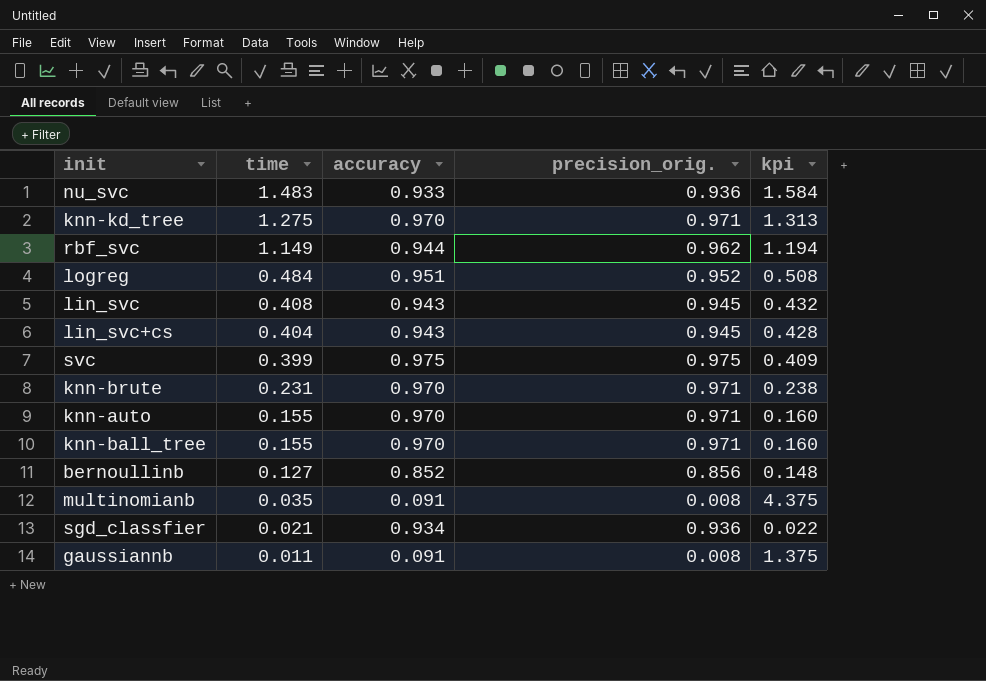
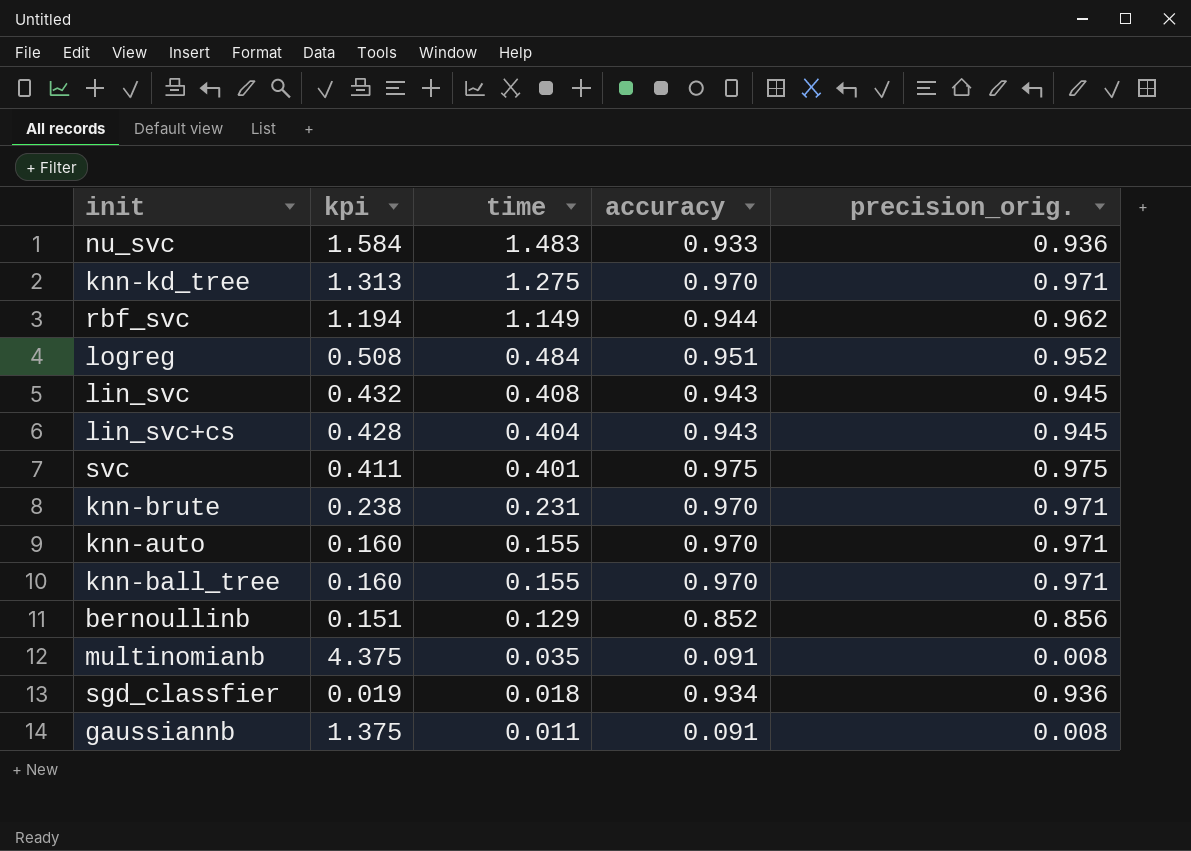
column kpi | position: 5 -> 2
svc | kpi: 0.409 -> 0.411
svc | time: 0.399 -> 0.401
bernoullinb | kpi: 0.148 -> 0.151
bernoullinb | time: 0.127 -> 0.129
sgd_classfier | kpi: 0.022 -> 0.019
sgd_classfier | time: 0.021 -> 0.018

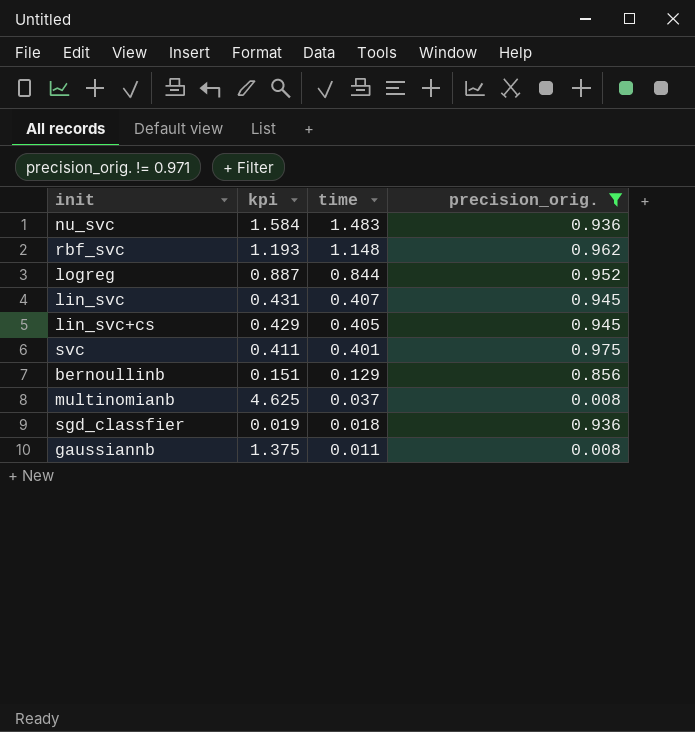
filter: none -> precision_orig. != 0.971
column accuracy | position: 4 -> none
rbf_svc | kpi: 1.194 -> 1.193
rbf_svc | time: 1.149 -> 1.148
logreg | kpi: 0.508 -> 0.887
logreg | time: 0.484 -> 0.844
lin_svc | kpi: 0.432 -> 0.431
lin_svc | time: 0.408 -> 0.407
lin_svc+cs | kpi: 0.428 -> 0.429
lin_svc+cs | time: 0.404 -> 0.405
multinomianb | kpi: 4.375 -> 4.625
multinomianb | time: 0.035 -> 0.037

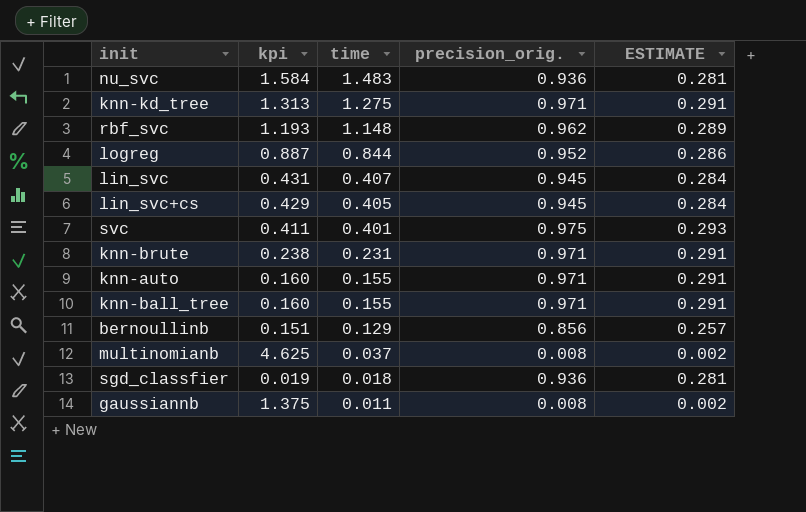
filter: precision_orig. != 0.971 -> none
column ESTIMATE | formula: none -> [precision_orig.] * 0.3

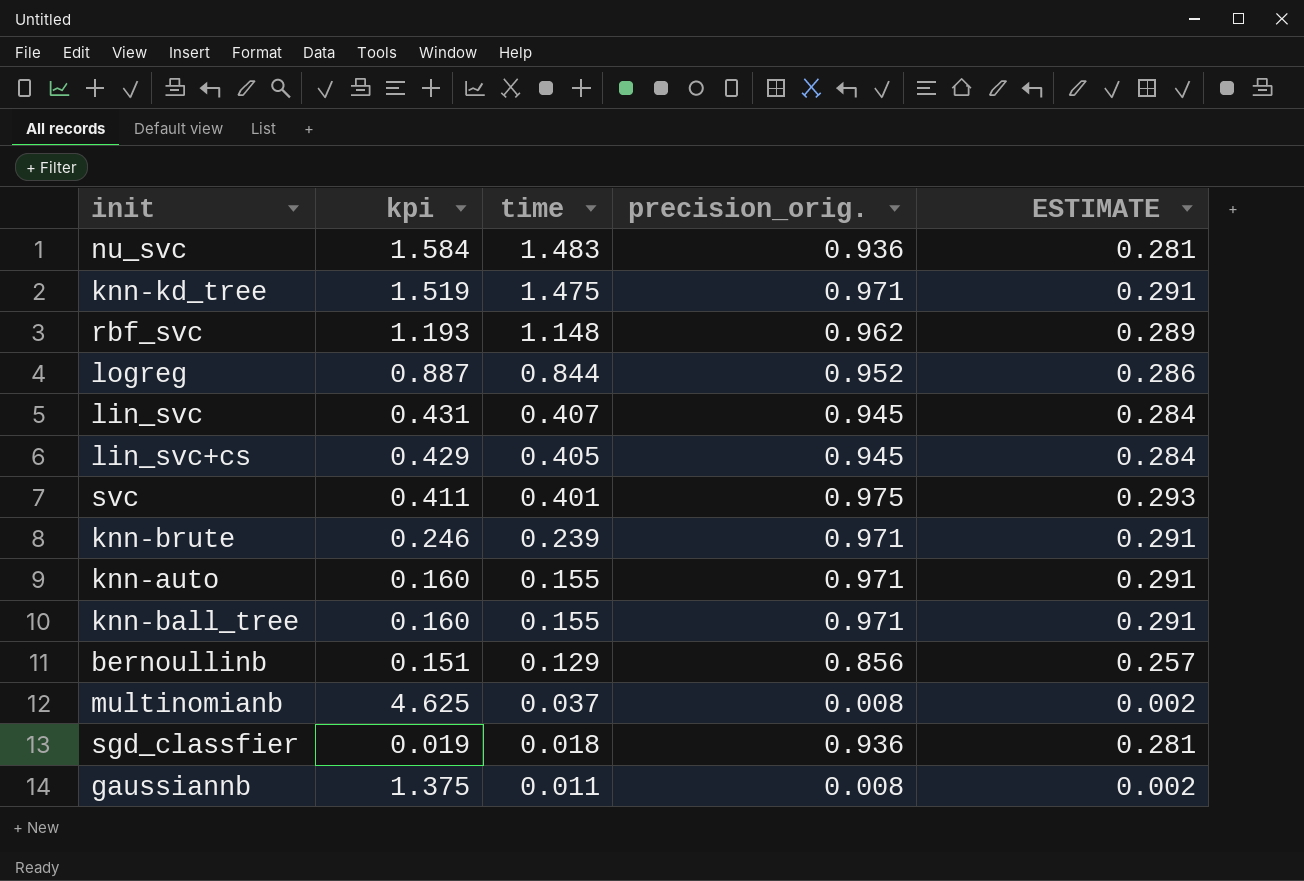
knn-kd_tree | kpi: 1.313 -> 1.519
knn-kd_tree | time: 1.275 -> 1.475
knn-brute | kpi: 0.238 -> 0.246
knn-brute | time: 0.231 -> 0.239

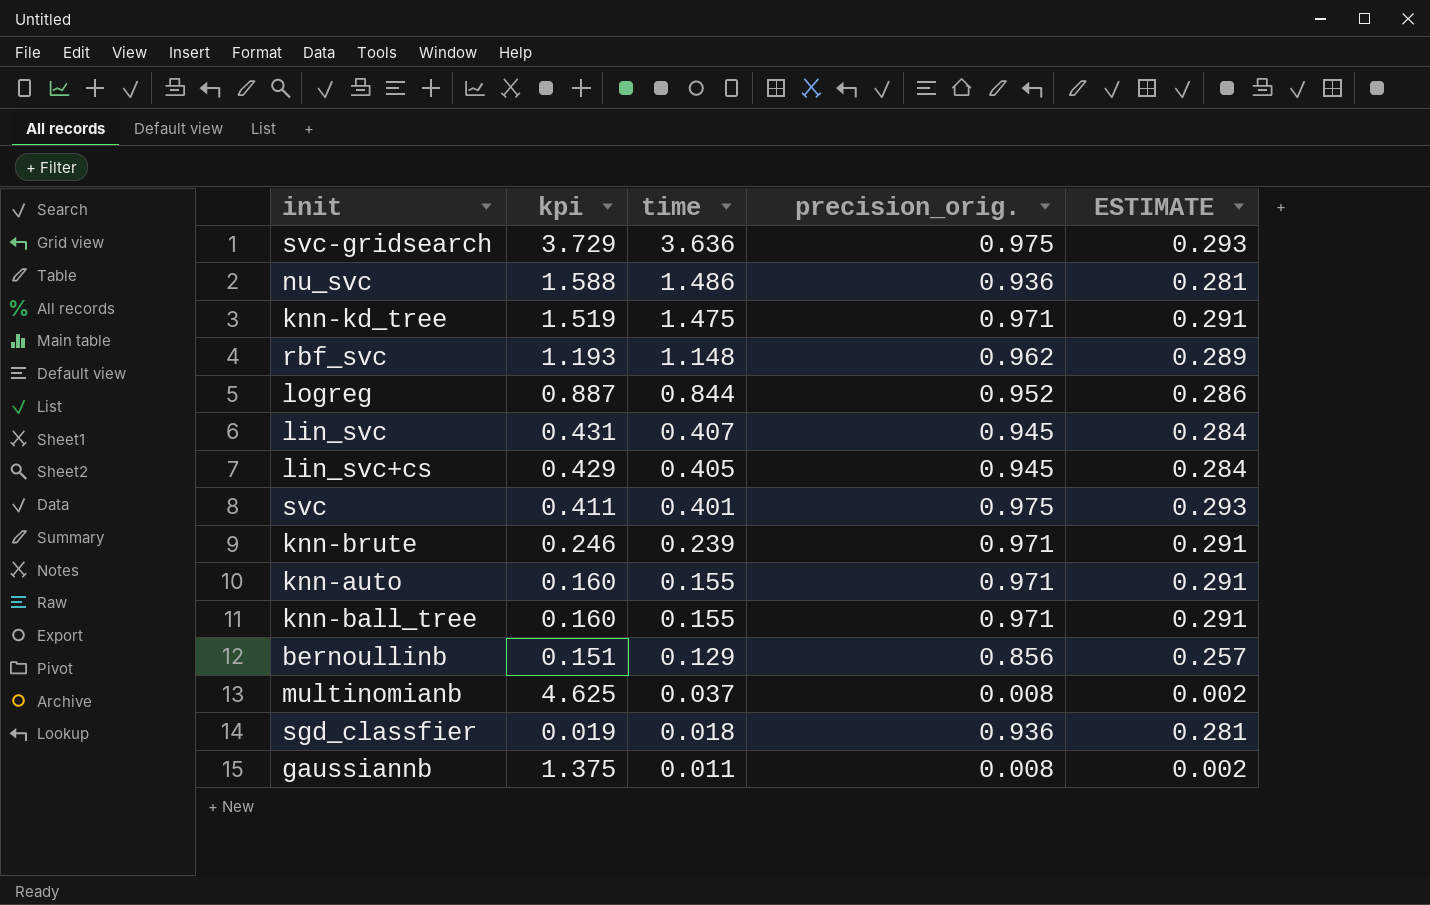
row svc-gridsearch: none -> 3.729 | 3.636 | 0.975 | 0.293
nu_svc | kpi: 1.584 -> 1.588
nu_svc | time: 1.483 -> 1.486

